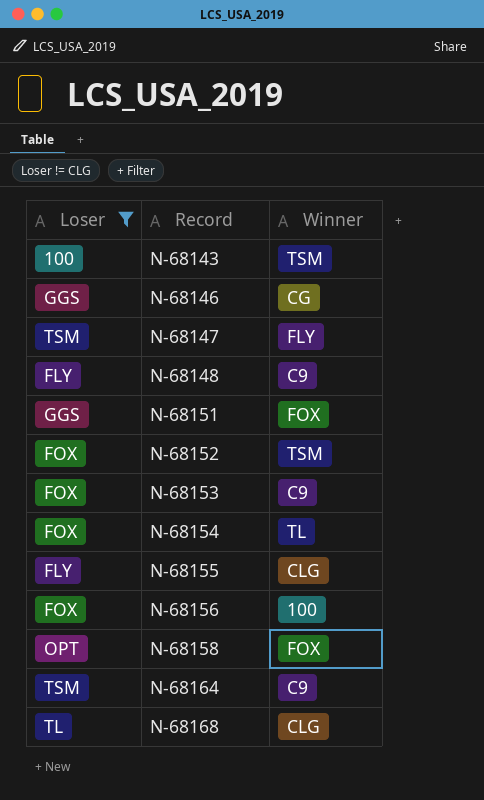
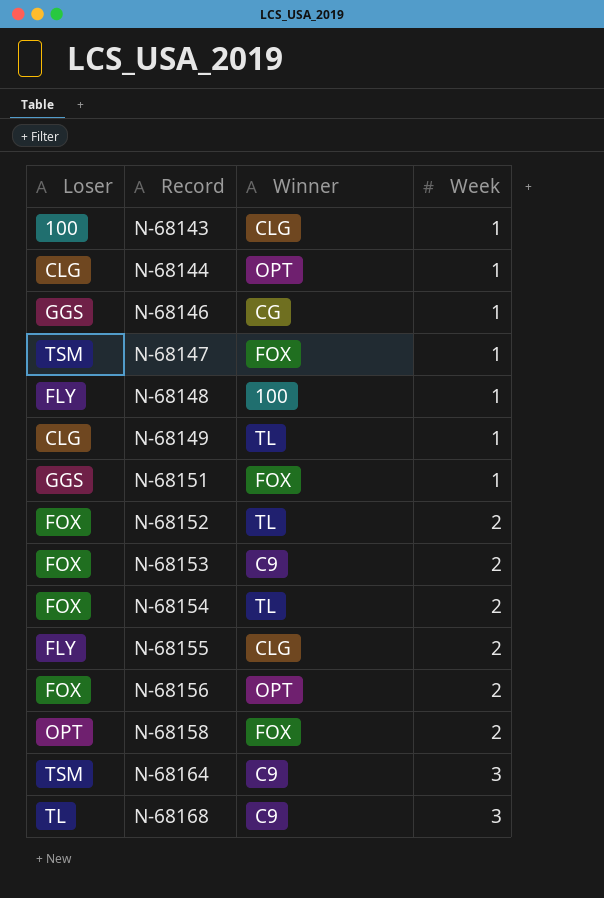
filter: Loser != CLG -> none
column Week | position: none -> 4
N-68143 | Winner: TSM -> CLG
N-68147 | Winner: FLY -> FOX
N-68148 | Winner: C9 -> 100
N-68152 | Winner: TSM -> TL
N-68156 | Winner: 100 -> OPT
N-68168 | Winner: CLG -> C9

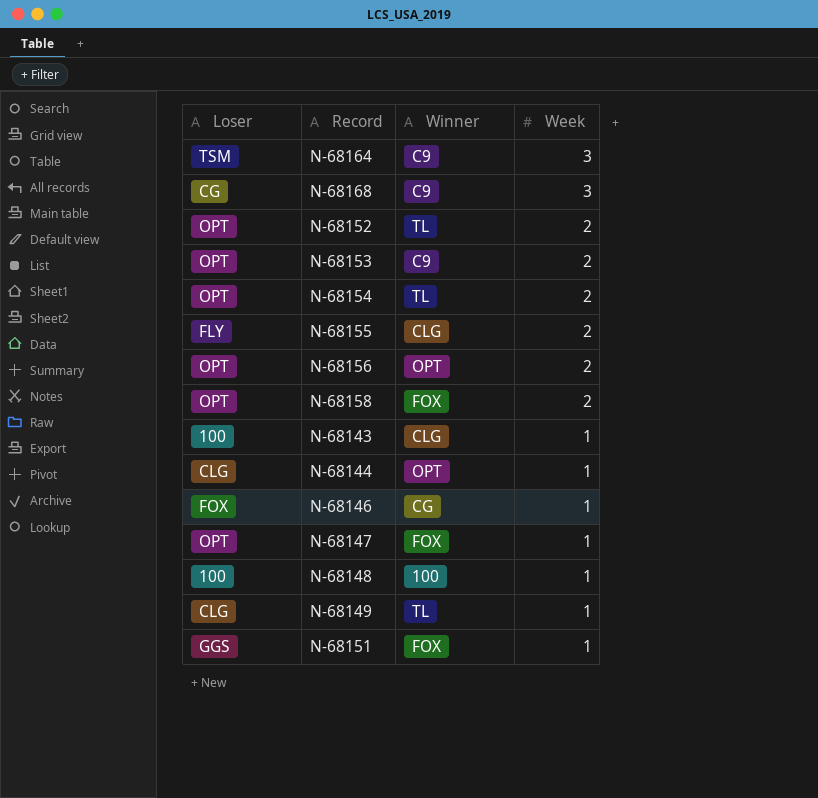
row order: Record ascending -> Week descending
N-68168 | Loser: TL -> CG
N-68152 | Loser: FOX -> OPT
N-68153 | Loser: FOX -> OPT
N-68154 | Loser: FOX -> OPT
N-68156 | Loser: FOX -> OPT
N-68146 | Loser: GGS -> FOX
N-68147 | Loser: TSM -> OPT
N-68148 | Loser: FLY -> 100

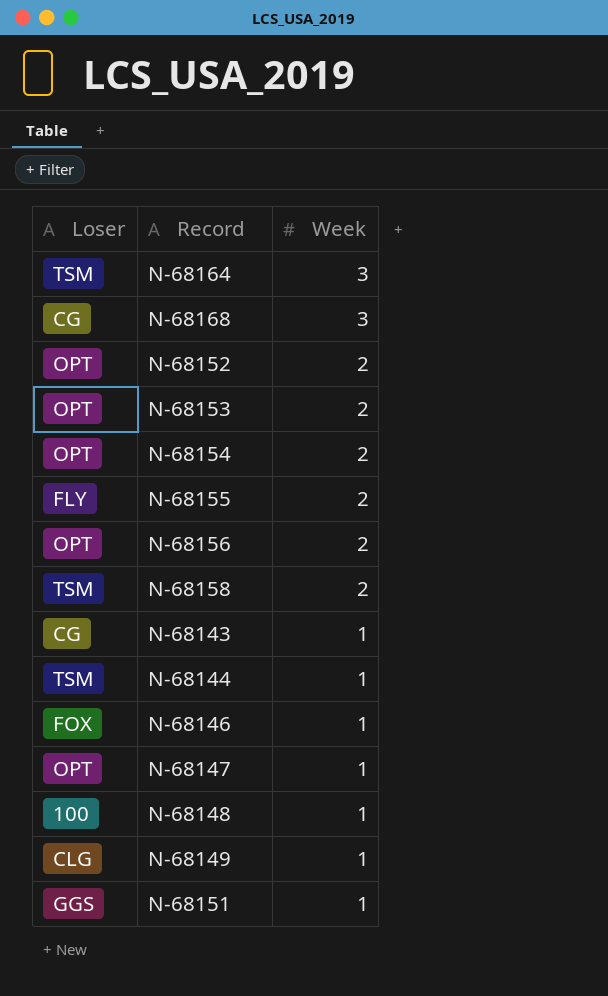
column Winner | position: 3 -> none
N-68158 | Loser: OPT -> TSM
N-68143 | Loser: 100 -> CG
N-68144 | Loser: CLG -> TSM

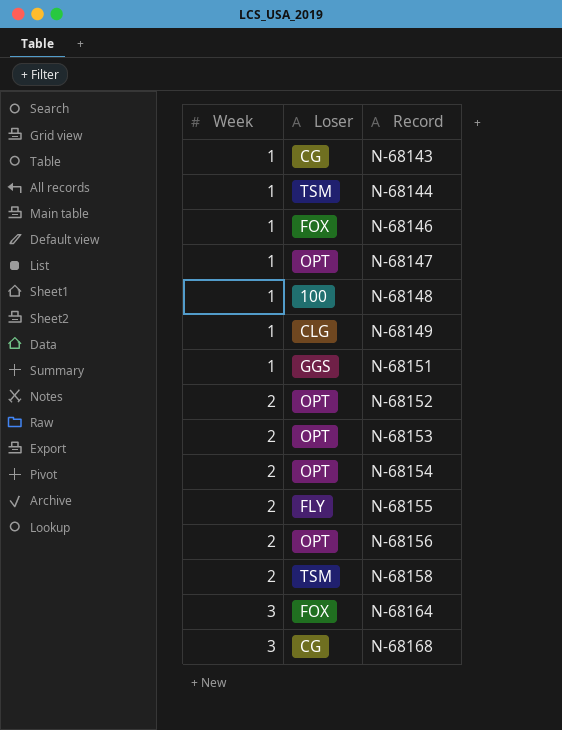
row order: Week descending -> Week ascending
column Week | position: 3 -> 1
N-68164 | Loser: TSM -> FOX

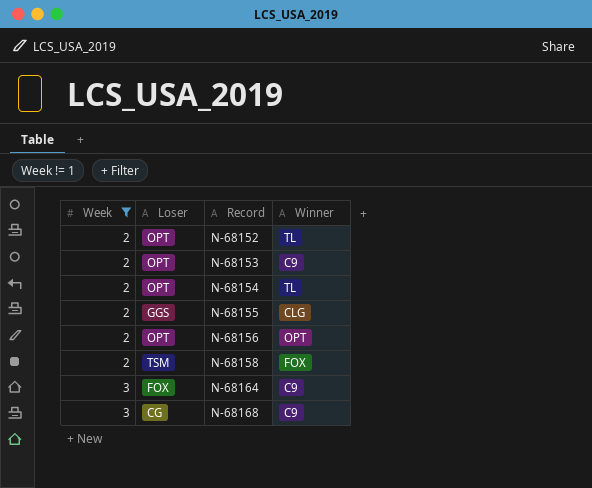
filter: none -> Week != 1
column Winner | position: none -> 4
N-68155 | Loser: FLY -> GGS

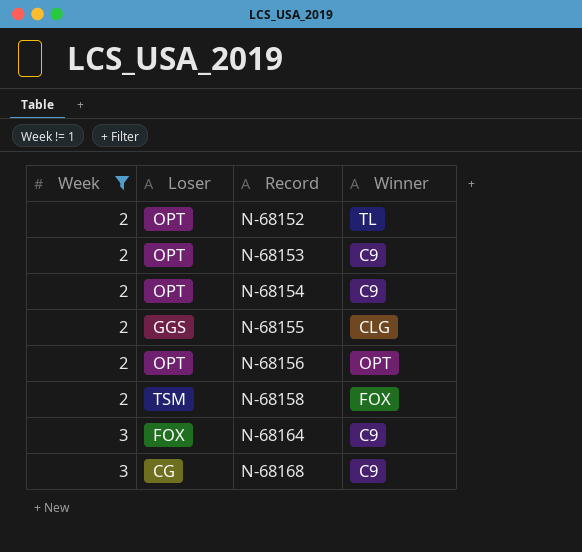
N-68154 | Winner: TL -> C9

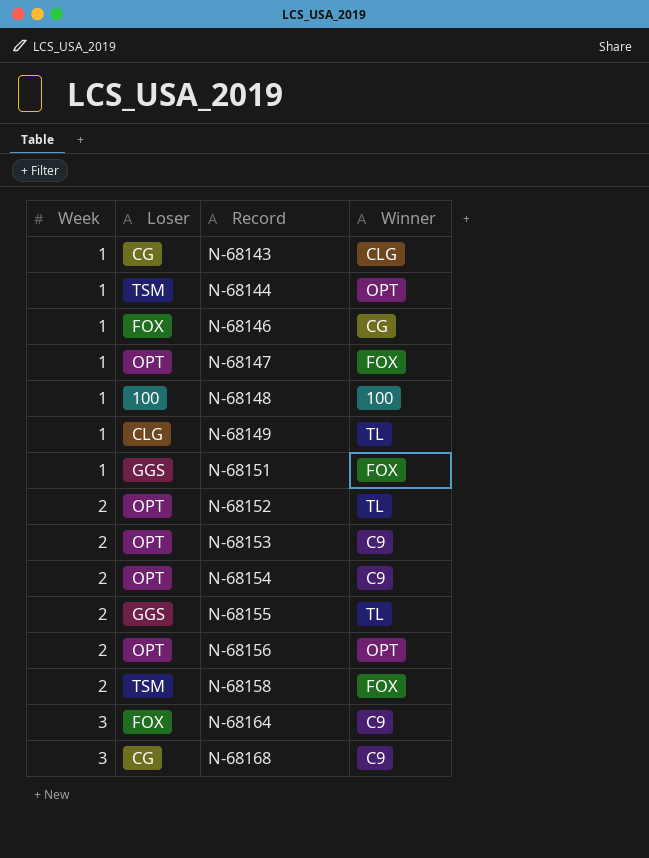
filter: Week != 1 -> none
N-68155 | Winner: CLG -> TL

